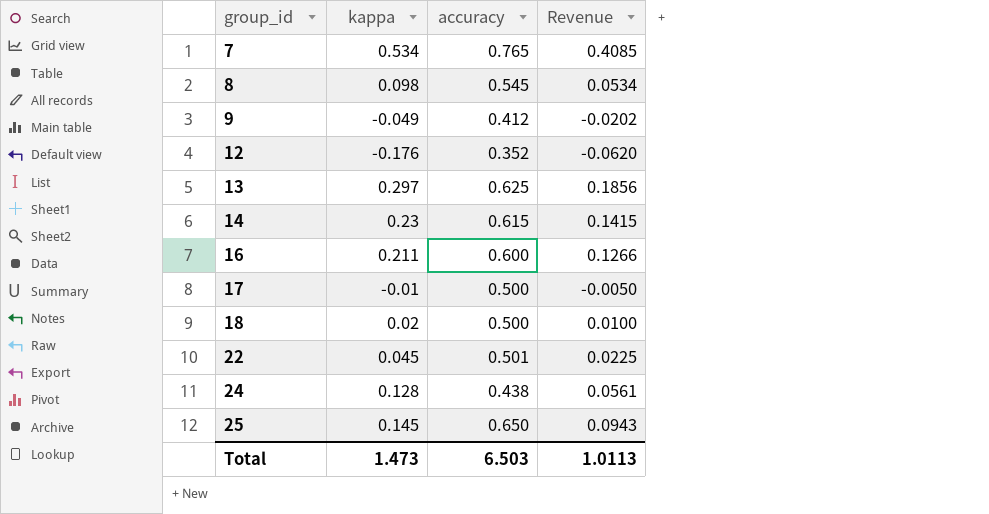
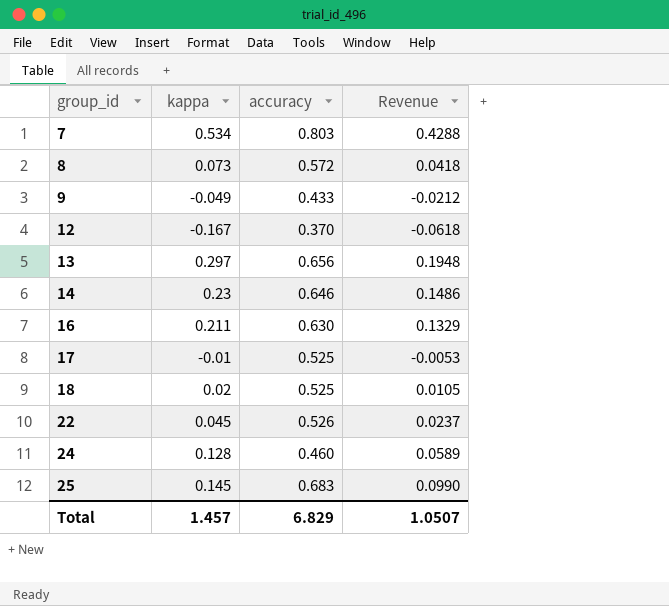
7 | accuracy: 0.765 -> 0.803
7 | Revenue: 0.4085 -> 0.4288
8 | kappa: 0.098 -> 0.073
8 | accuracy: 0.545 -> 0.572
8 | Revenue: 0.0534 -> 0.0418
9 | accuracy: 0.412 -> 0.433
9 | Revenue: -0.0202 -> -0.0212
12 | kappa: -0.176 -> -0.167
12 | accuracy: 0.352 -> 0.370
12 | Revenue: -0.0620 -> -0.0618
13 | accuracy: 0.625 -> 0.656
13 | Revenue: 0.1856 -> 0.1948
14 | accuracy: 0.615 -> 0.646
14 | Revenue: 0.1415 -> 0.1486
16 | accuracy: 0.600 -> 0.630
16 | Revenue: 0.1266 -> 0.1329
17 | accuracy: 0.500 -> 0.525
17 | Revenue: -0.0050 -> -0.0053
18 | accuracy: 0.500 -> 0.525
18 | Revenue: 0.0100 -> 0.0105
22 | accuracy: 0.501 -> 0.526
22 | Revenue: 0.0225 -> 0.0237
24 | accuracy: 0.438 -> 0.460
24 | Revenue: 0.0561 -> 0.0589
25 | accuracy: 0.650 -> 0.683
25 | Revenue: 0.0943 -> 0.0990
Total | kappa: 1.473 -> 1.457
Total | accuracy: 6.503 -> 6.829
Total | Revenue: 1.0113 -> 1.0507

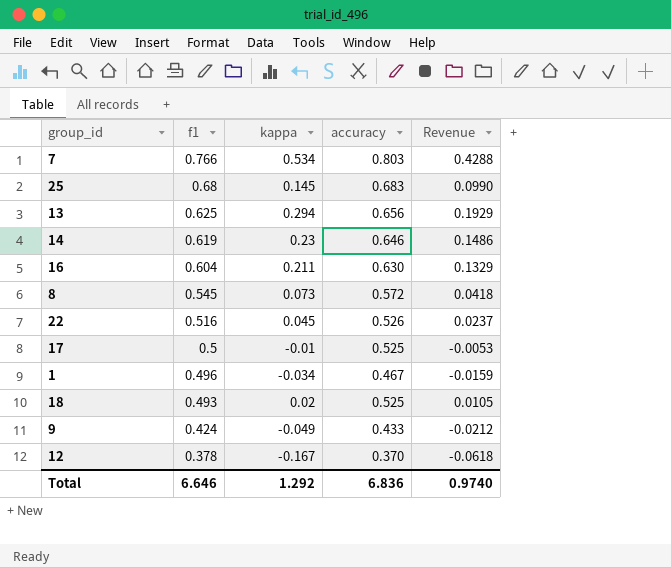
row order: group_id ascending -> f1 descending
column f1 | position: none -> 2
row 24: 0.128 | 0.460 | 0.0589 -> none
13 | kappa: 0.297 -> 0.294
13 | Revenue: 0.1948 -> 0.1929
row 1: none -> 0.496 | -0.034 | 0.467 | -0.0159
Total | kappa: 1.457 -> 1.292
Total | accuracy: 6.829 -> 6.836
Total | Revenue: 1.0507 -> 0.9740

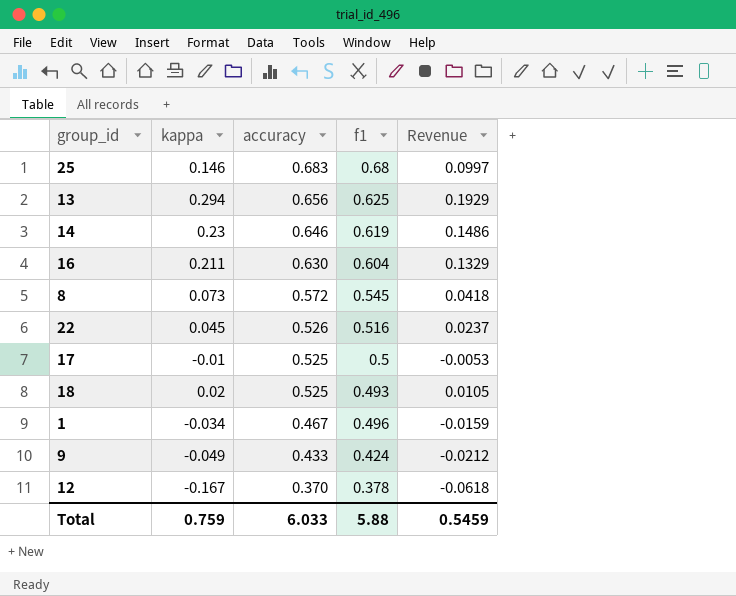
row order: f1 descending -> accuracy descending
column f1 | position: 2 -> 4
row 7: 0.766 | 0.534 | 0.803 | 0.4288 -> none
25 | kappa: 0.145 -> 0.146
25 | Revenue: 0.0990 -> 0.0997
Total | kappa: 1.292 -> 0.759
Total | accuracy: 6.836 -> 6.033
Total | f1: 6.646 -> 5.88
Total | Revenue: 0.9740 -> 0.5459

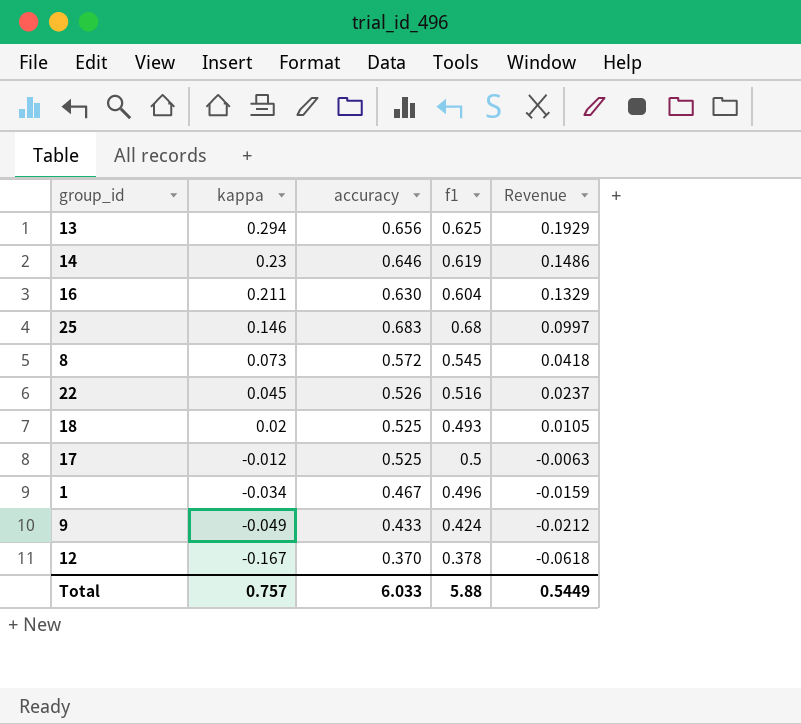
row order: accuracy descending -> kappa descending
17 | kappa: -0.01 -> -0.012
17 | Revenue: -0.0053 -> -0.0063
Total | kappa: 0.759 -> 0.757
Total | Revenue: 0.5459 -> 0.5449

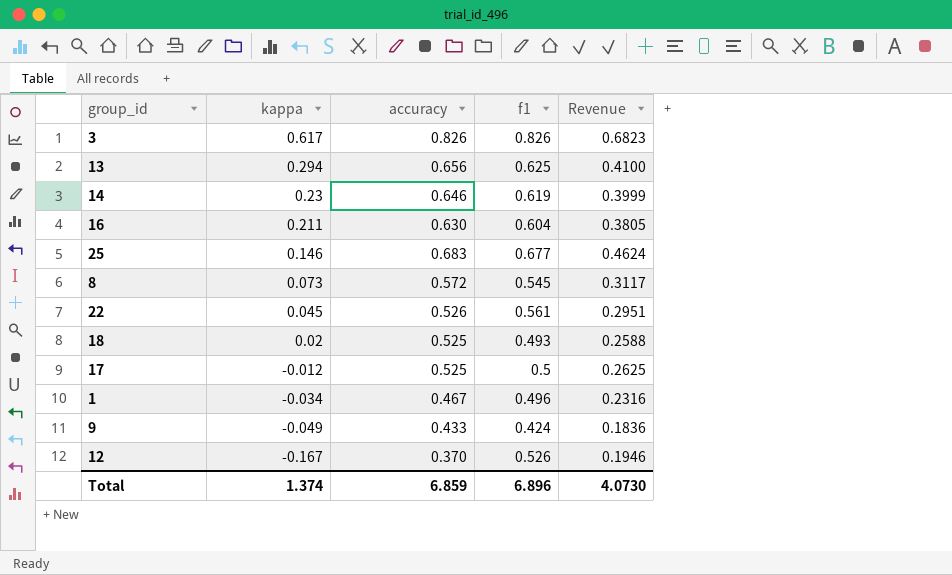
column Revenue | formula: [kappa] * [accuracy] -> [accuracy] * [f1]
row 3: none -> 0.617 | 0.826 | 0.826 | 0.6823
25 | f1: 0.68 -> 0.677
22 | f1: 0.516 -> 0.561
12 | f1: 0.378 -> 0.526
Total | kappa: 0.757 -> 1.374
Total | accuracy: 6.033 -> 6.859
Total | f1: 5.88 -> 6.896
Total | Revenue: 0.5449 -> 4.0730

